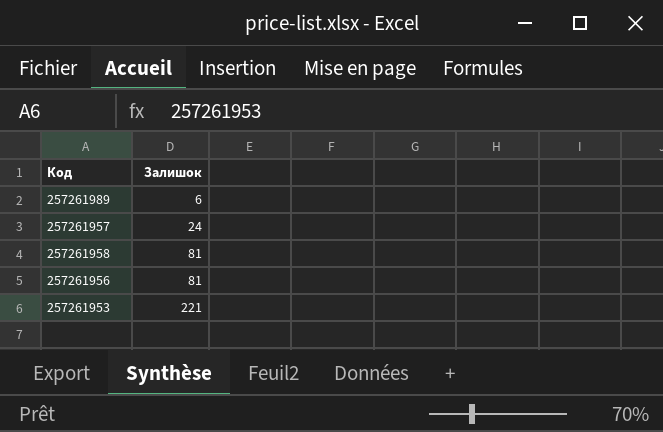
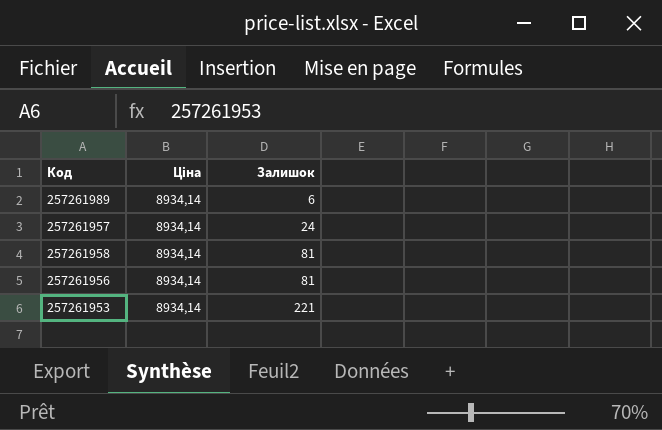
column Ціна | position: none -> 2

